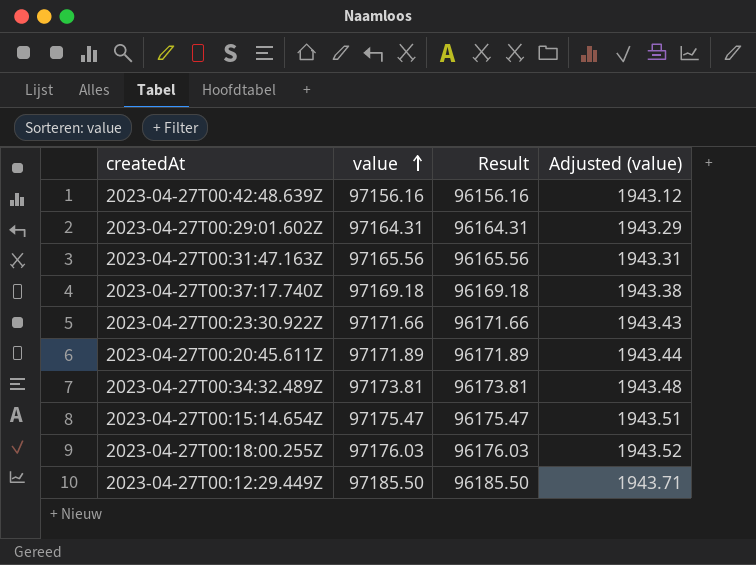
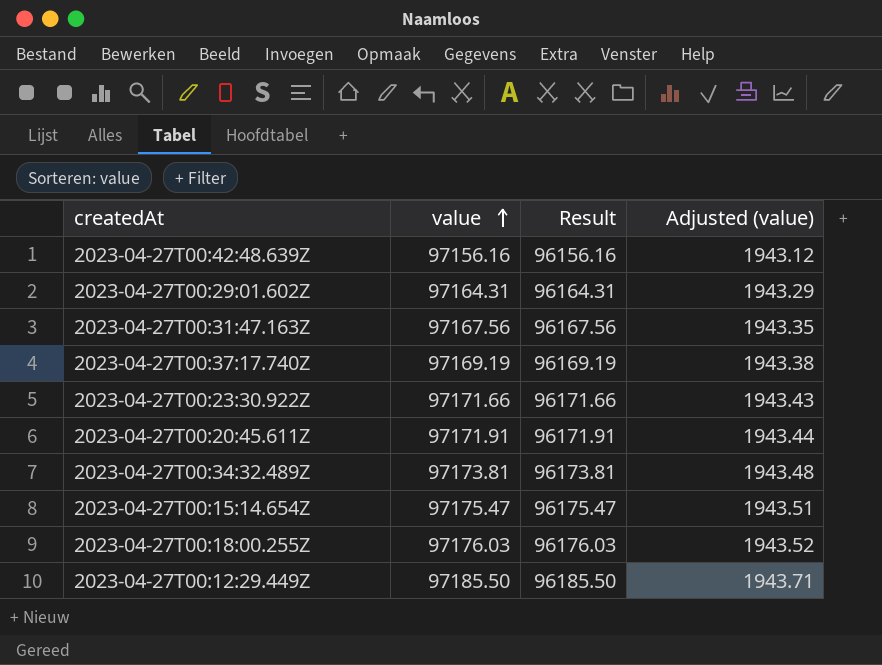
2023-04-27T00:31:47.163Z | value: 97165.56 -> 97167.56
2023-04-27T00:31:47.163Z | Result: 96165.56 -> 96167.56
2023-04-27T00:31:47.163Z | Adjusted (value): 1943.31 -> 1943.35
2023-04-27T00:37:17.740Z | value: 97169.18 -> 97169.19
2023-04-27T00:37:17.740Z | Result: 96169.18 -> 96169.19
2023-04-27T00:20:45.611Z | value: 97171.89 -> 97171.91
2023-04-27T00:20:45.611Z | Result: 96171.89 -> 96171.91

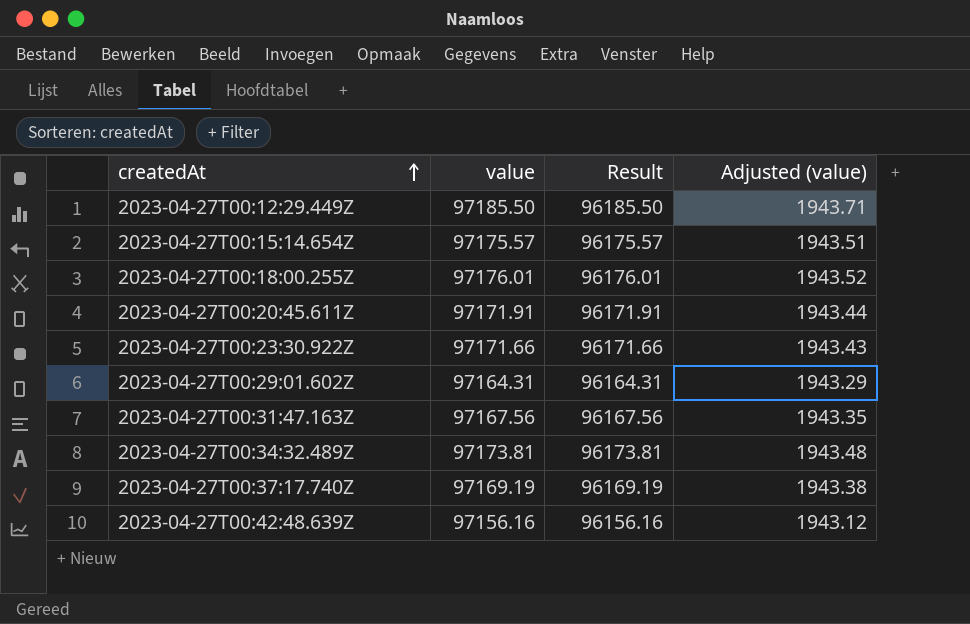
row order: value ascending -> createdAt ascending
2023-04-27T00:15:14.654Z | value: 97175.47 -> 97175.57
2023-04-27T00:15:14.654Z | Result: 96175.47 -> 96175.57
2023-04-27T00:18:00.255Z | value: 97176.03 -> 97176.01
2023-04-27T00:18:00.255Z | Result: 96176.03 -> 96176.01

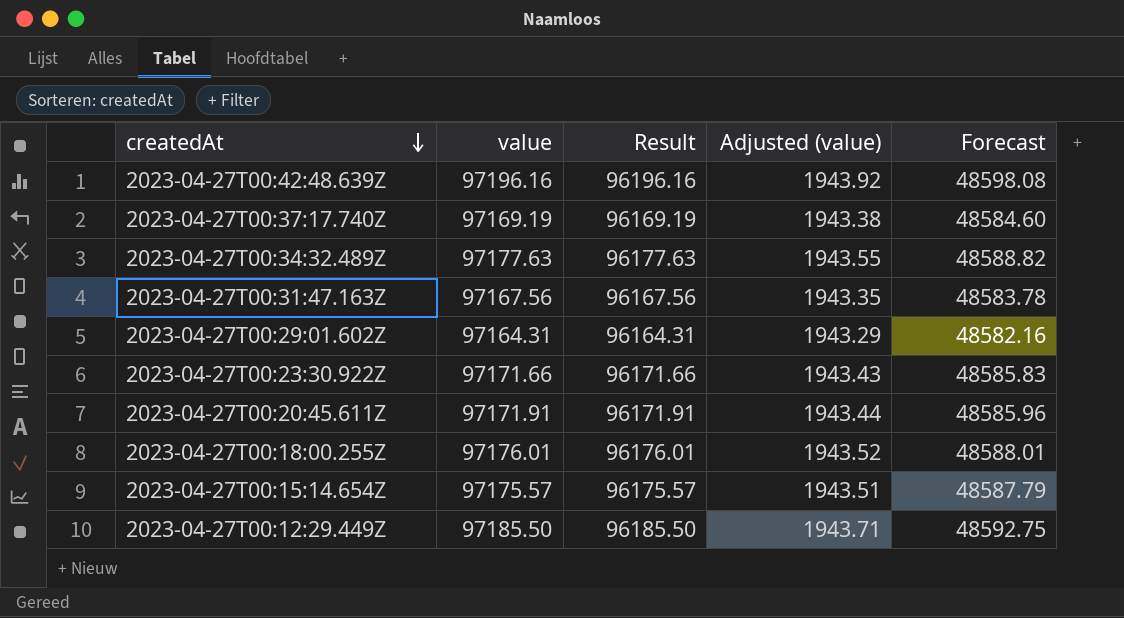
row order: createdAt ascending -> createdAt descending
column Forecast | formula: none -> [value] * 0.5
2023-04-27T00:42:48.639Z | value: 97156.16 -> 97196.16
2023-04-27T00:42:48.639Z | Result: 96156.16 -> 96196.16
2023-04-27T00:42:48.639Z | Adjusted (value): 1943.12 -> 1943.92
2023-04-27T00:34:32.489Z | value: 97173.81 -> 97177.63
2023-04-27T00:34:32.489Z | Result: 96173.81 -> 96177.63
2023-04-27T00:34:32.489Z | Adjusted (value): 1943.48 -> 1943.55

